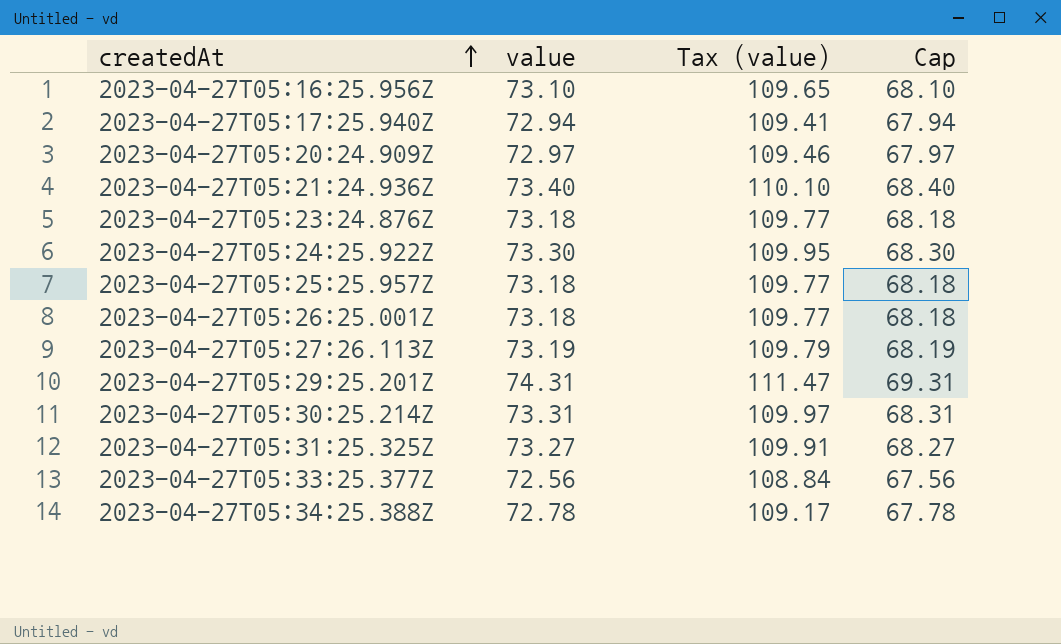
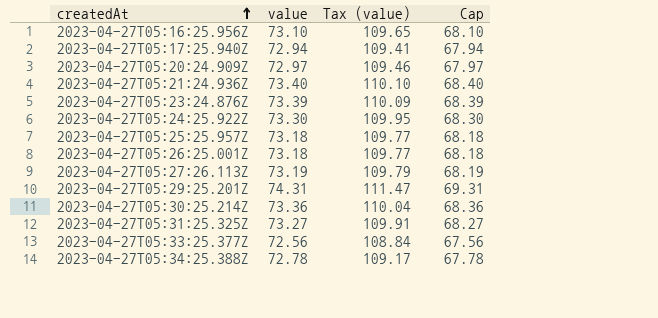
2023-04-27T05:23:24.876Z | value: 73.18 -> 73.39
2023-04-27T05:23:24.876Z | Tax (value): 109.77 -> 110.09
2023-04-27T05:23:24.876Z | Cap: 68.18 -> 68.39
2023-04-27T05:30:25.214Z | value: 73.31 -> 73.36
2023-04-27T05:30:25.214Z | Tax (value): 109.97 -> 110.04
2023-04-27T05:30:25.214Z | Cap: 68.31 -> 68.36

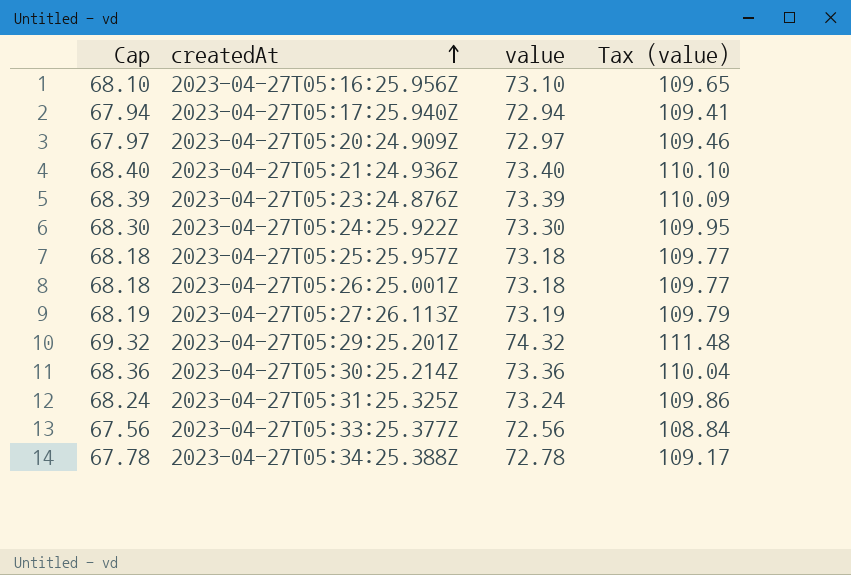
column Cap | position: 4 -> 1
2023-04-27T05:29:25.201Z | Cap: 69.31 -> 69.32
2023-04-27T05:29:25.201Z | value: 74.31 -> 74.32
2023-04-27T05:29:25.201Z | Tax (value): 111.47 -> 111.48
2023-04-27T05:31:25.325Z | Cap: 68.27 -> 68.24
2023-04-27T05:31:25.325Z | value: 73.27 -> 73.24
2023-04-27T05:31:25.325Z | Tax (value): 109.91 -> 109.86

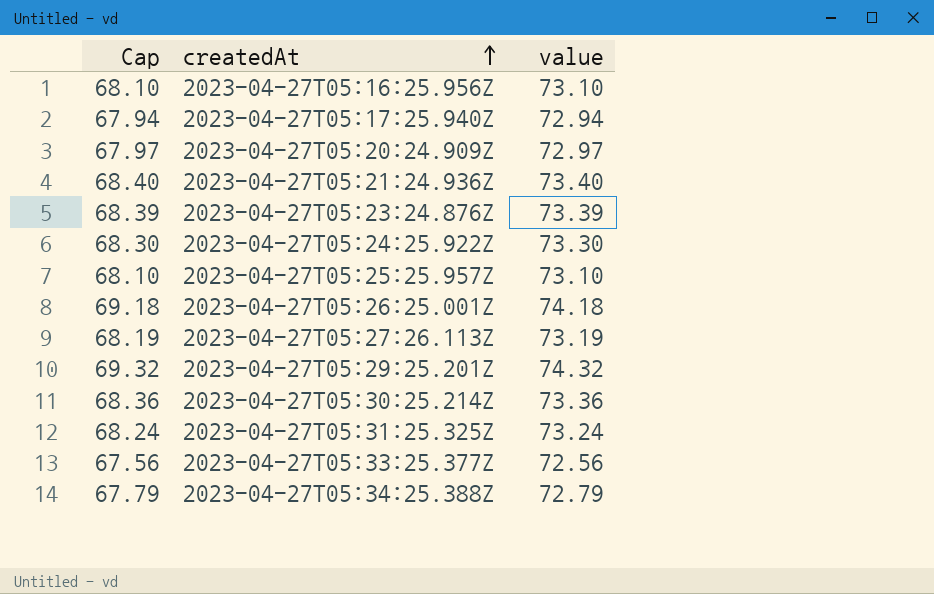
column Tax (value) | formula: [value] * 1.5 -> none
2023-04-27T05:25:25.957Z | Cap: 68.18 -> 68.10
2023-04-27T05:25:25.957Z | value: 73.18 -> 73.10
2023-04-27T05:26:25.001Z | Cap: 68.18 -> 69.18
2023-04-27T05:26:25.001Z | value: 73.18 -> 74.18
2023-04-27T05:34:25.388Z | Cap: 67.78 -> 67.79
2023-04-27T05:34:25.388Z | value: 72.78 -> 72.79

